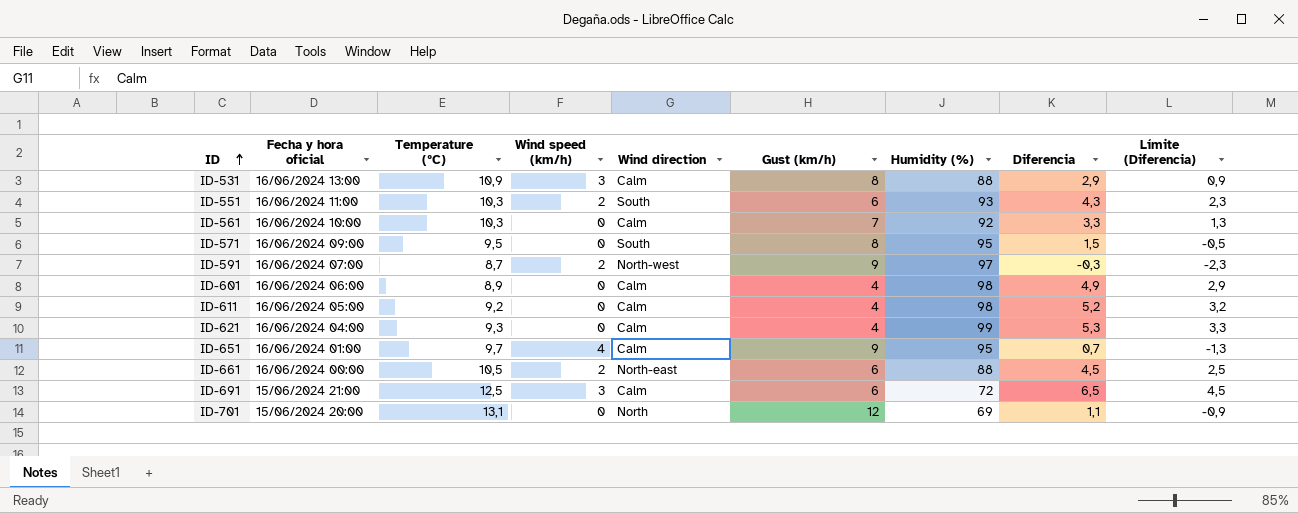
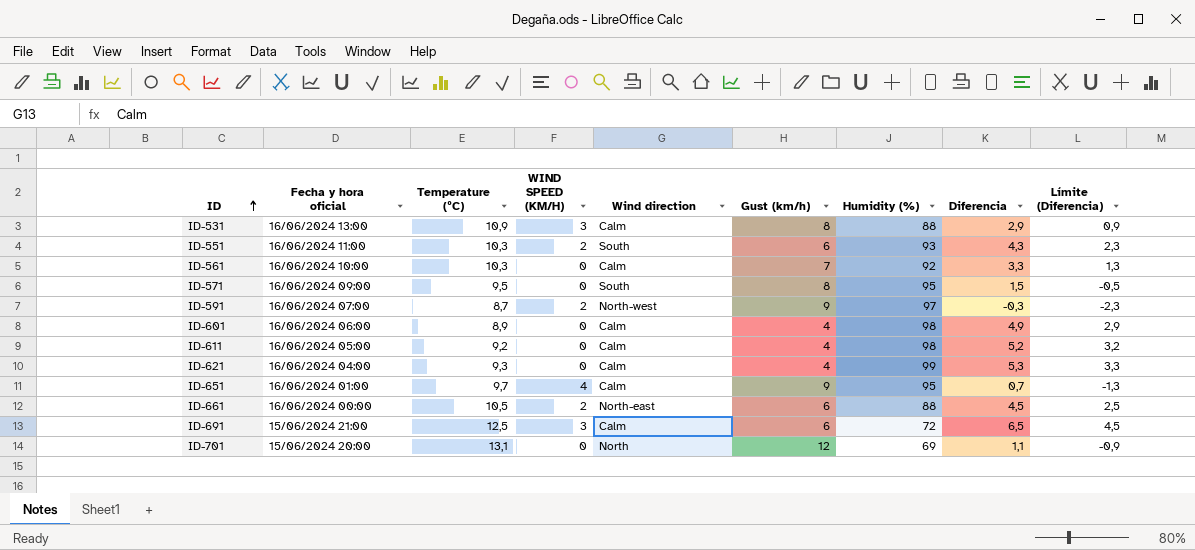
column name: Wind speed (km/h) -> WIND SPEED (KM/H)

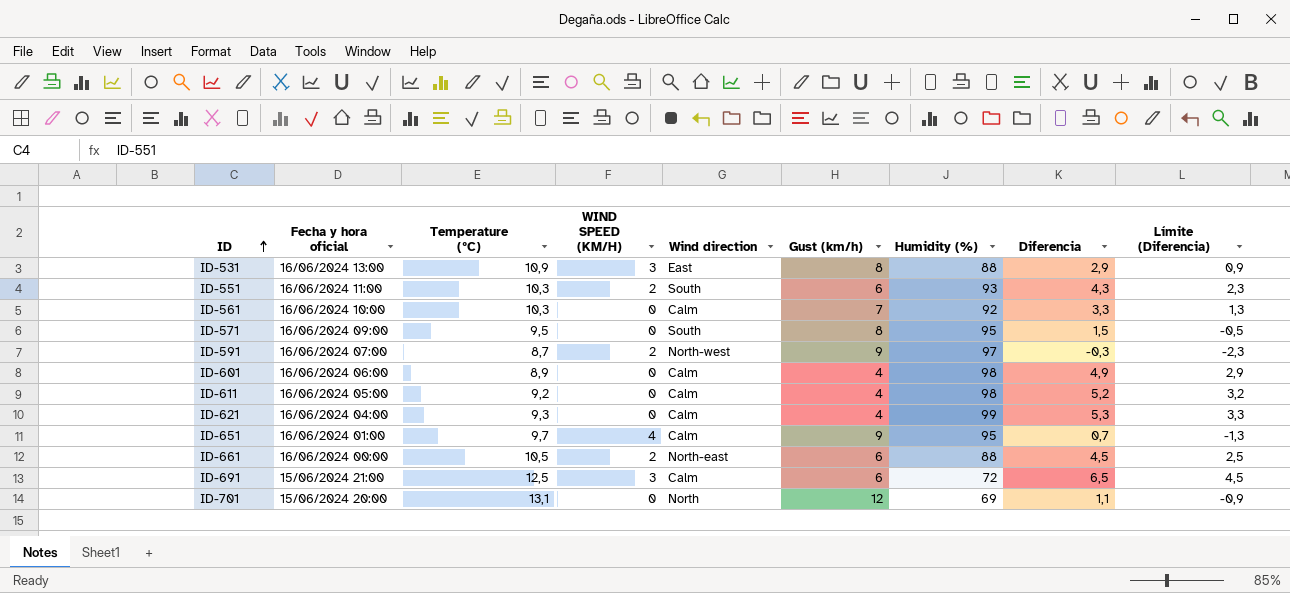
ID-531 | Wind direction: Calm -> East

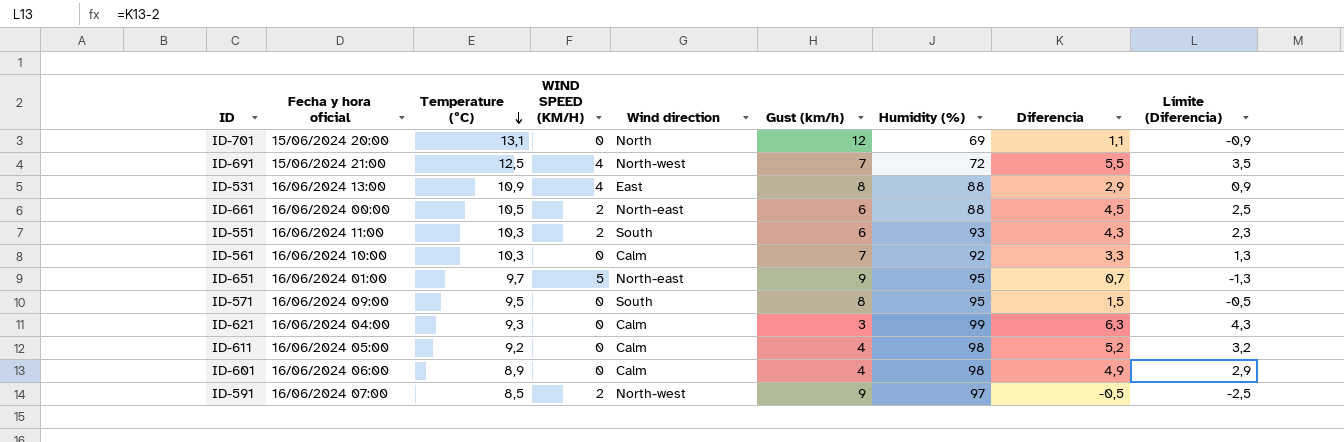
row order: ID ascending -> Temperature (ºC) descending
ID-691 | WIND SPEED (KM/H): 3 -> 4
ID-691 | Wind direction: Calm -> North-west
ID-691 | Gust (km/h): 6 -> 7
ID-691 | Diferencia: 6,5 -> 5,5
ID-691 | Límite (Diferencia): 4,5 -> 3,5
ID-531 | WIND SPEED (KM/H): 3 -> 4
ID-651 | WIND SPEED (KM/H): 4 -> 5
ID-651 | Wind direction: Calm -> North-east
ID-621 | Gust (km/h): 4 -> 3
ID-621 | Diferencia: 5,3 -> 6,3
ID-621 | Límite (Diferencia): 3,3 -> 4,3
ID-591 | Temperature (ºC): 8,7 -> 8,5
ID-591 | Diferencia: -0,3 -> -0,5
ID-591 | Límite (Diferencia): -2,3 -> -2,5

